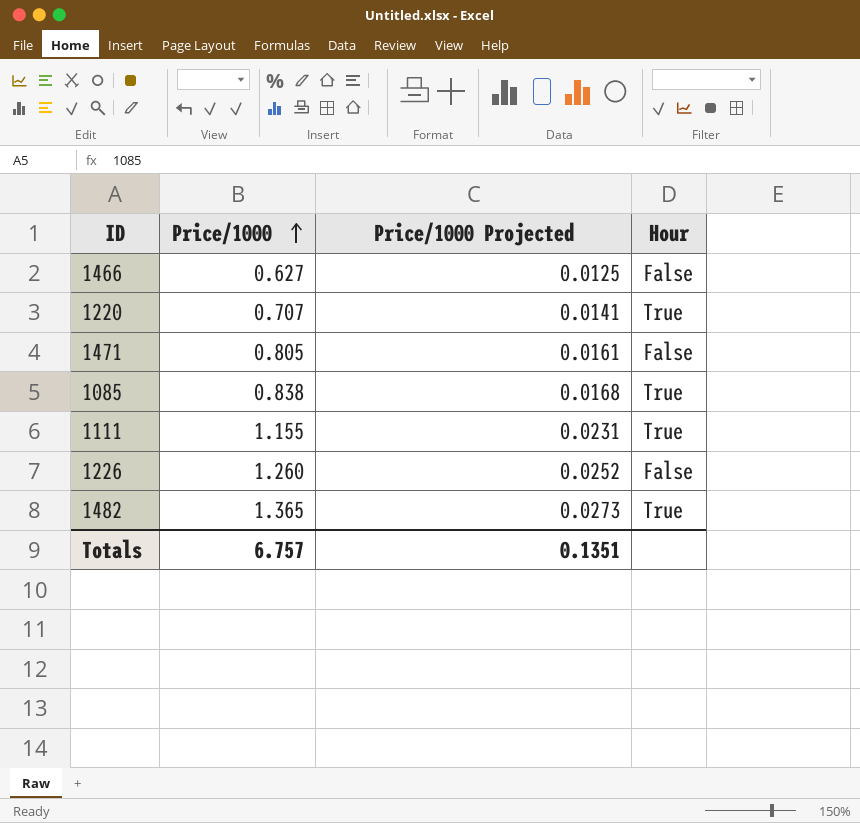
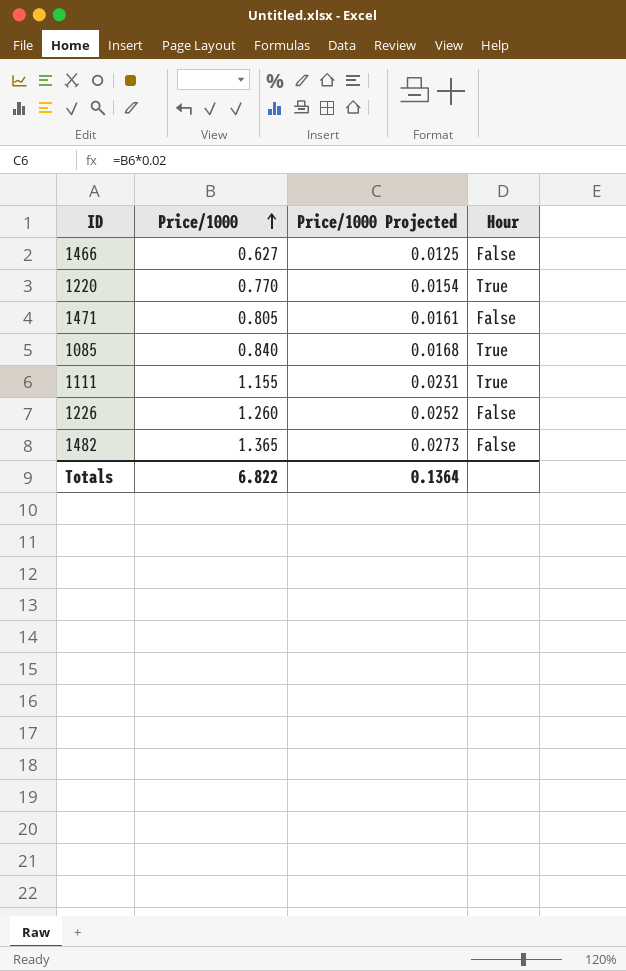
1220 | Price/1000: 0.707 -> 0.770
1220 | Price/1000 Projected: 0.0141 -> 0.0154
1085 | Price/1000: 0.838 -> 0.840
1482 | Hour: True -> False
Totals | Price/1000: 6.757 -> 6.822
Totals | Price/1000 Projected: 0.1351 -> 0.1364

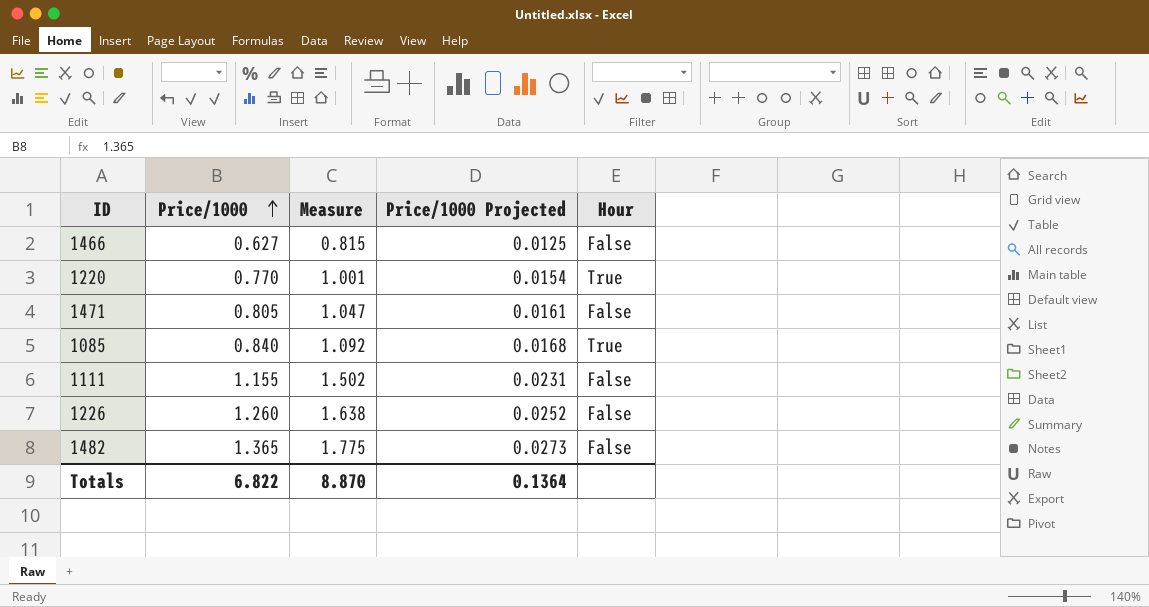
column Measure | formula: none -> [Price/1000] * 1.3
1111 | Hour: True -> False

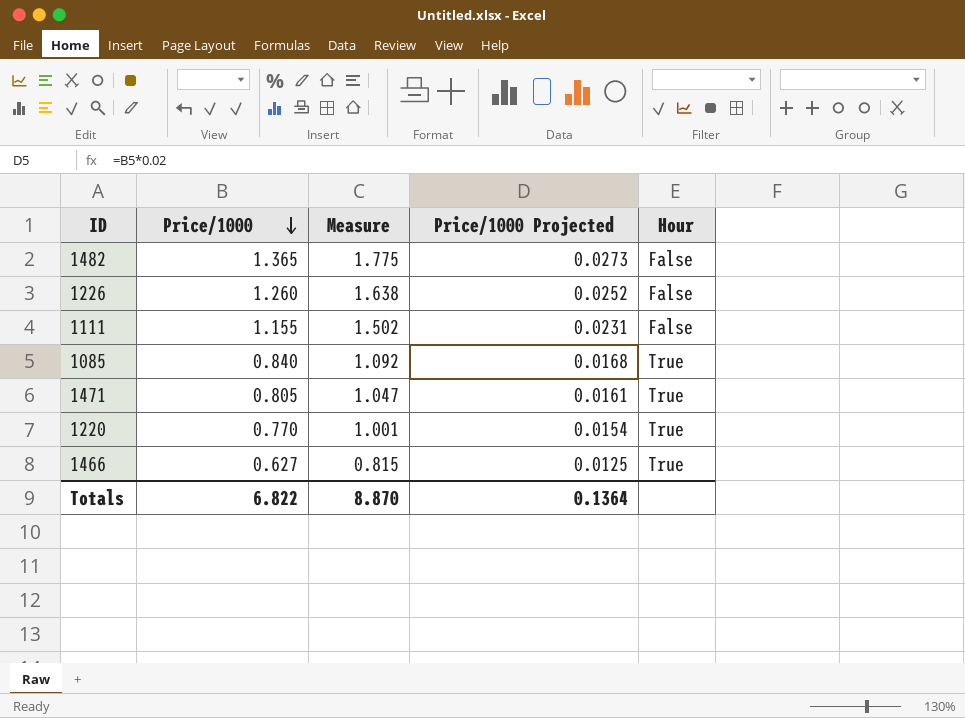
row order: Price/1000 ascending -> Price/1000 descending
1471 | Hour: False -> True
1466 | Hour: False -> True

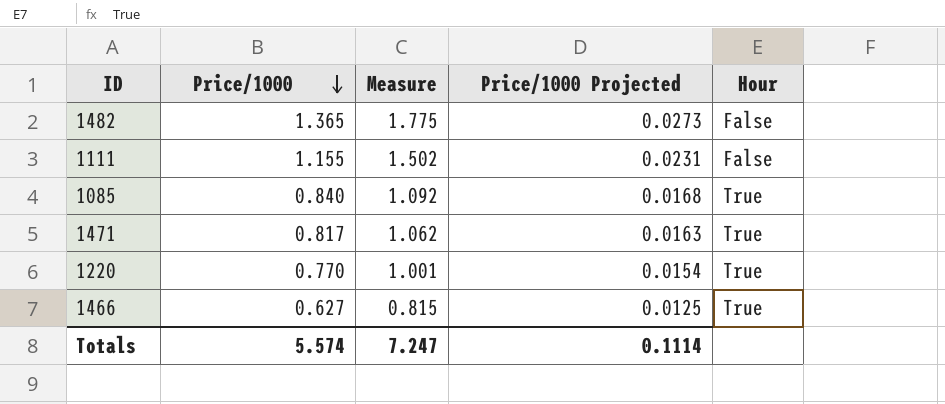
row 1226: 1.260 | 1.638 | 0.0252 | False -> none
1471 | Price/1000: 0.805 -> 0.817
1471 | Measure: 1.047 -> 1.062
1471 | Price/1000 Projected: 0.0161 -> 0.0163
Totals | Price/1000: 6.822 -> 5.574
Totals | Measure: 8.870 -> 7.247
Totals | Price/1000 Projected: 0.1364 -> 0.1114

